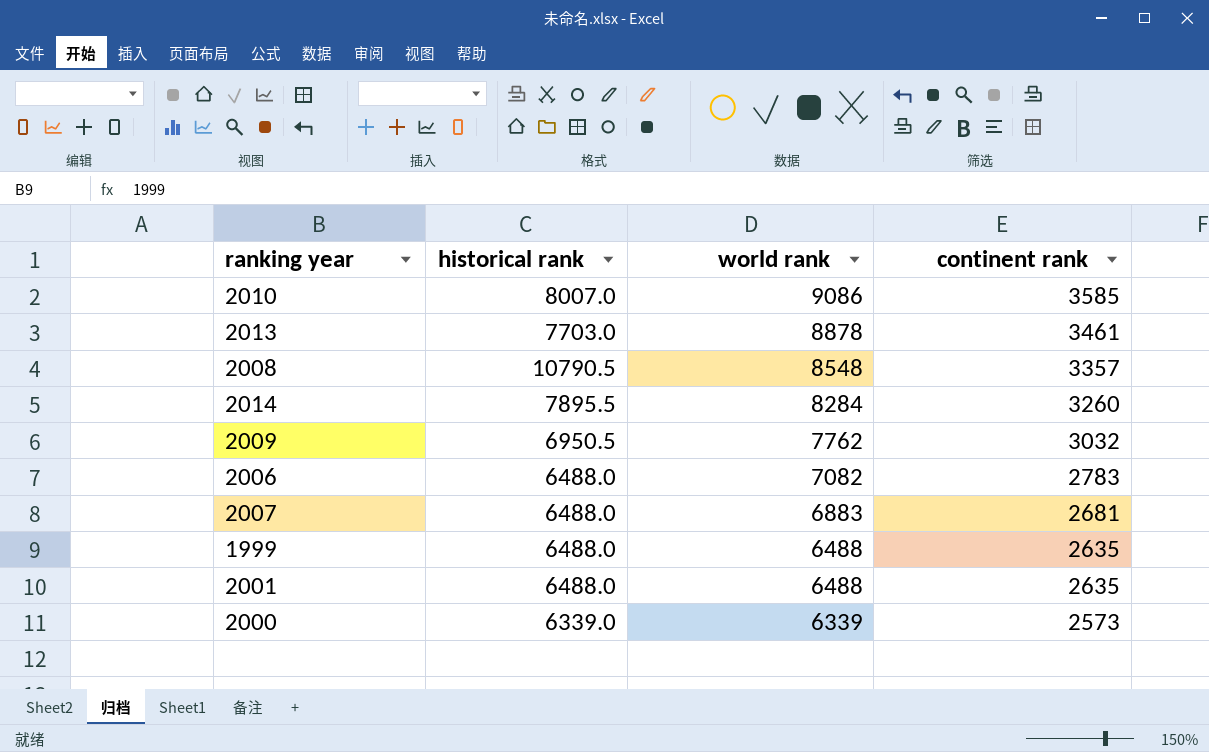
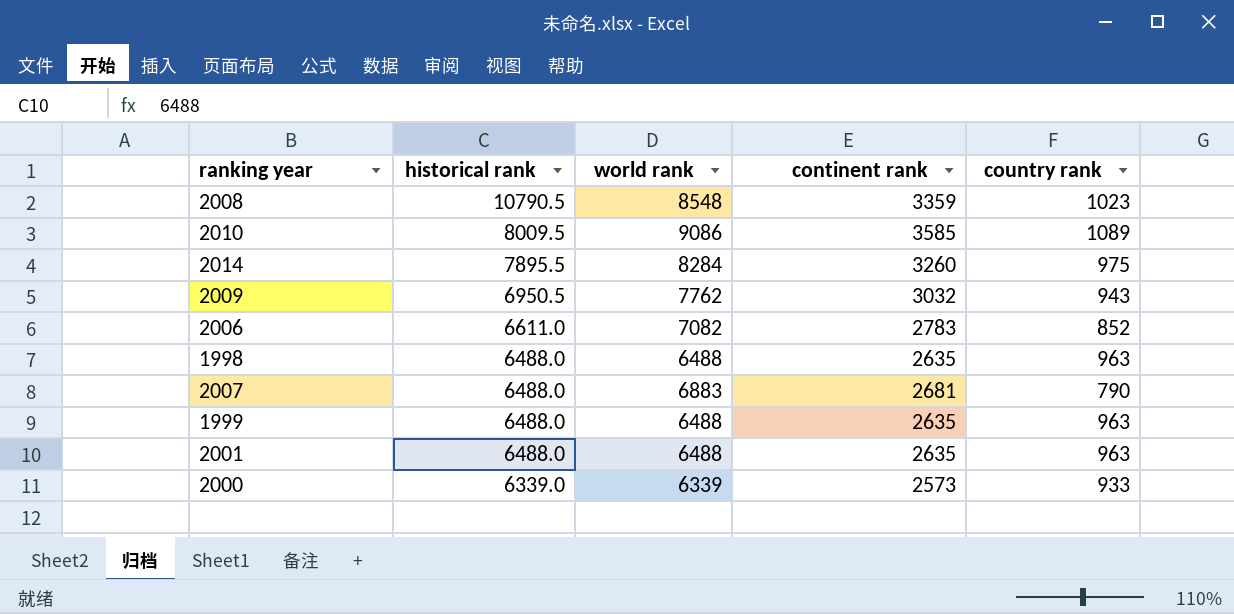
row order: world rank descending -> historical rank descending
column country rank | position: none -> 5
row 2013: 7703.0 | 8878 | 3461 -> none
2008 | continent rank: 3357 -> 3359
2010 | historical rank: 8007.0 -> 8009.5
2006 | historical rank: 6488.0 -> 6611.0
row 1998: none -> 6488.0 | 6488 | 2635 | 963

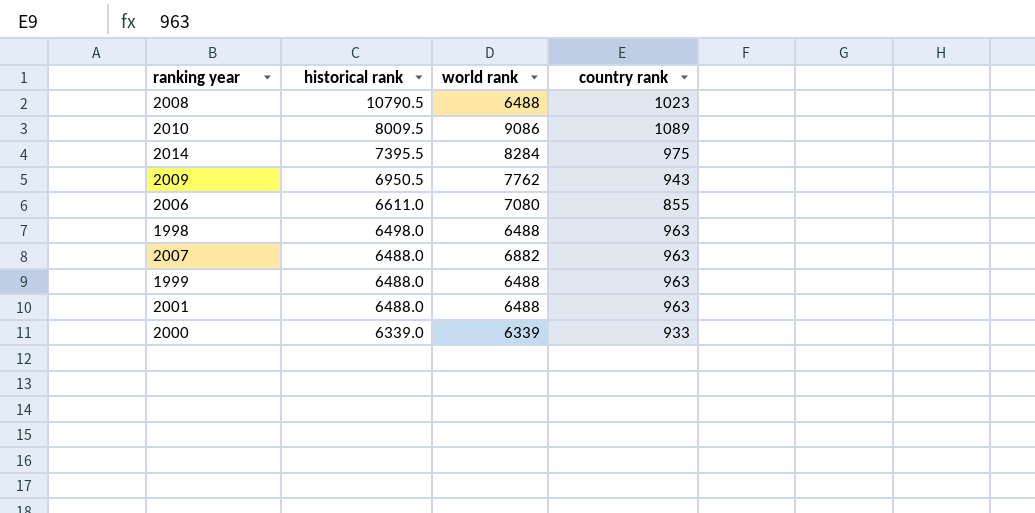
column continent rank | position: 4 -> none
2008 | world rank: 8548 -> 6488
2014 | historical rank: 7895.5 -> 7395.5
2006 | world rank: 7082 -> 7080
2006 | country rank: 852 -> 855
1998 | historical rank: 6488.0 -> 6498.0
2007 | world rank: 6883 -> 6882
2007 | country rank: 790 -> 963

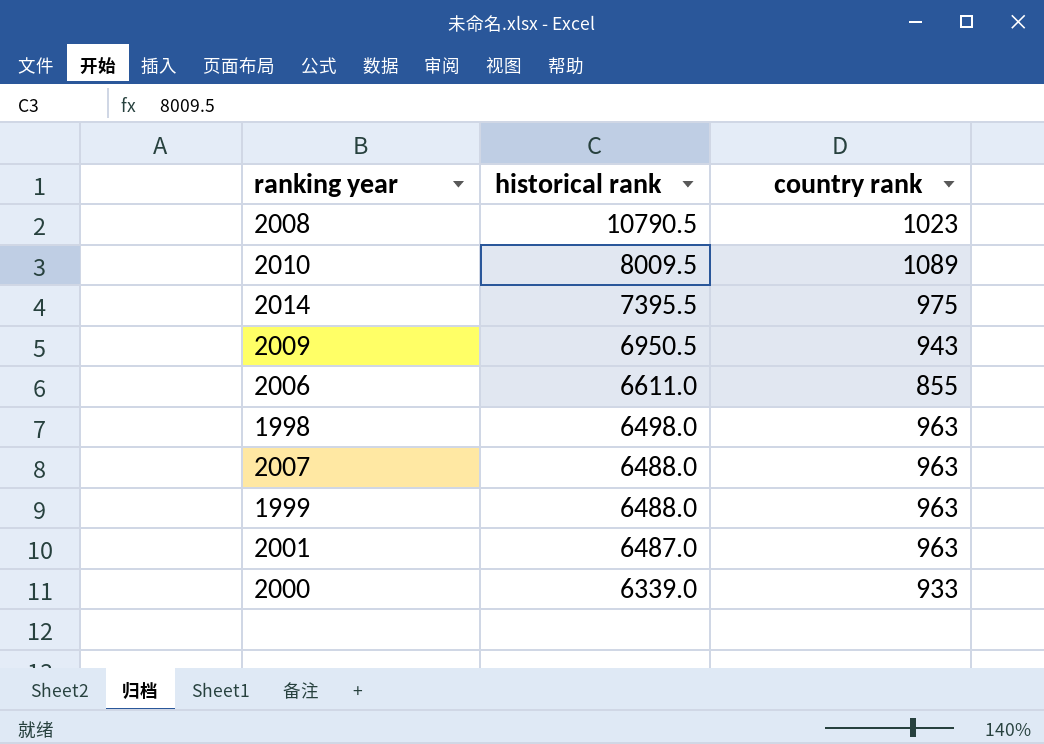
column world rank | position: 3 -> none
2001 | historical rank: 6488.0 -> 6487.0

